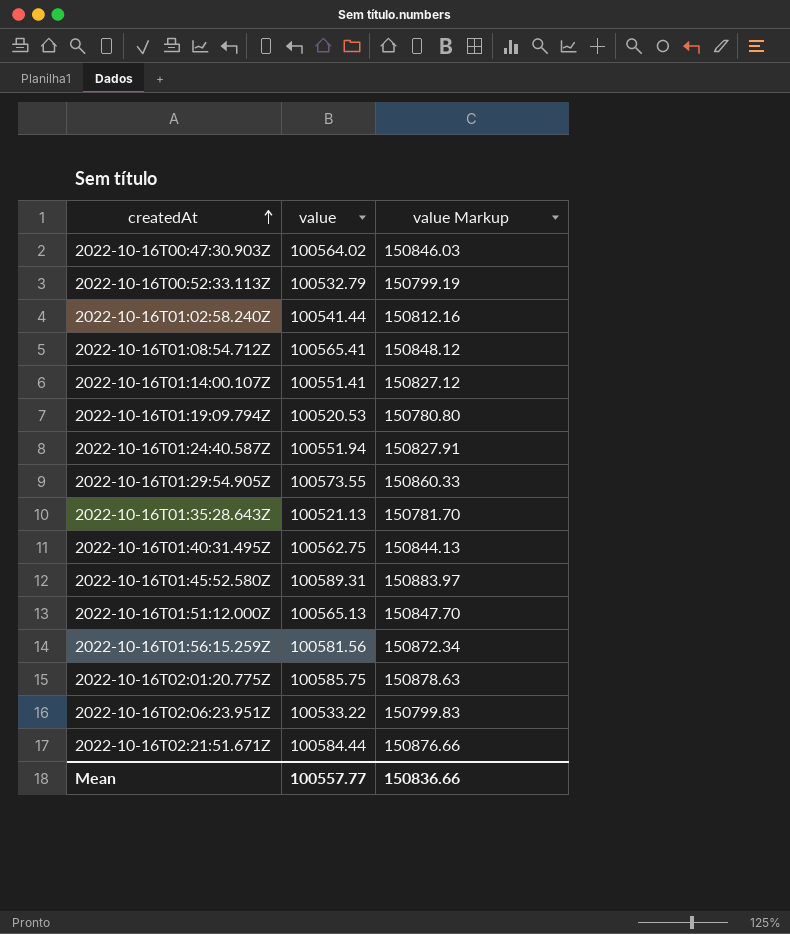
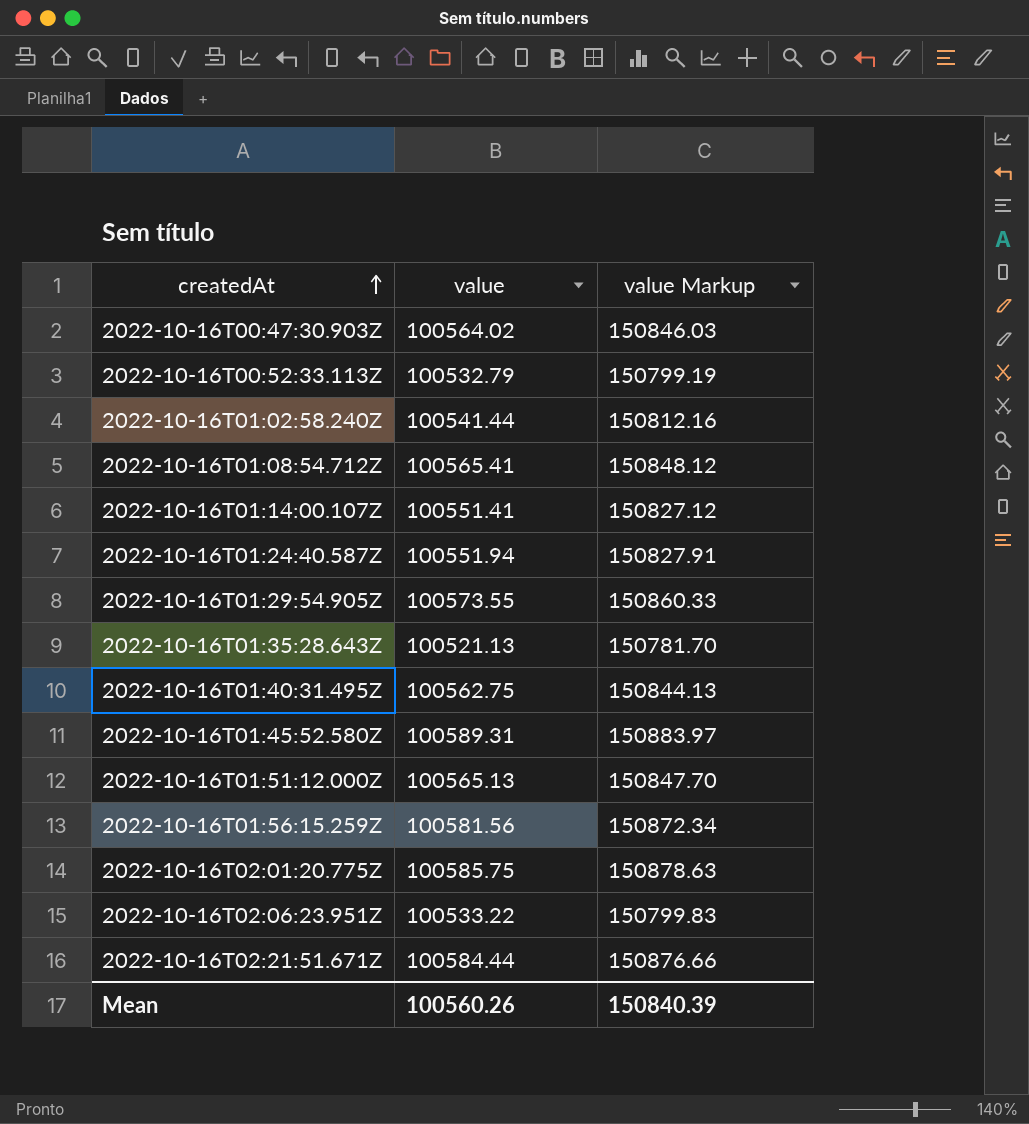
row 2022-10-16T01:19:09.794Z: 100520.53 | 150780.80 -> none
Mean | value: 100557.77 -> 100560.26
Mean | value Markup: 150836.66 -> 150840.39

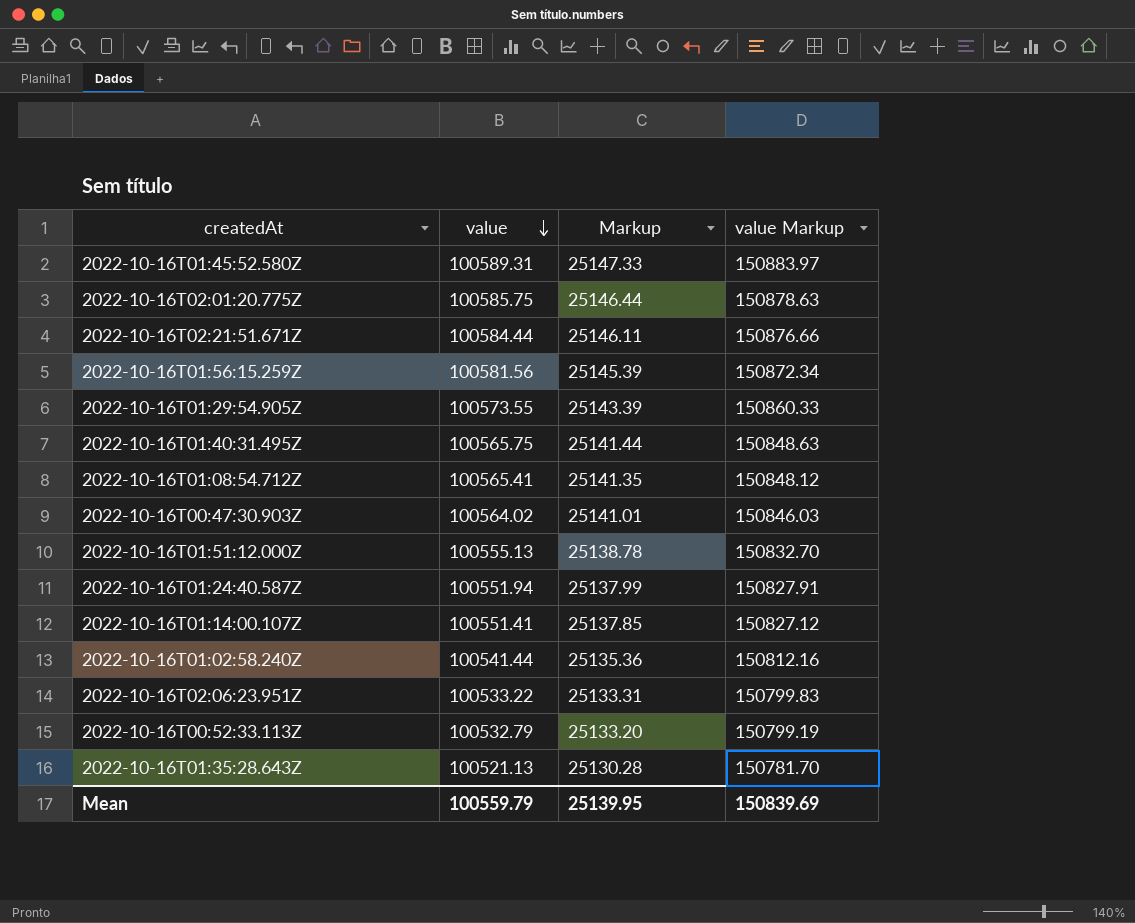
row order: createdAt ascending -> value descending
column Markup | formula: none -> [value] * 0.25
2022-10-16T01:40:31.495Z | value: 100562.75 -> 100565.75
2022-10-16T01:40:31.495Z | value Markup: 150844.13 -> 150848.63
2022-10-16T01:51:12.000Z | value: 100565.13 -> 100555.13
2022-10-16T01:51:12.000Z | value Markup: 150847.70 -> 150832.70
Mean | value: 100560.26 -> 100559.79
Mean | value Markup: 150840.39 -> 150839.69

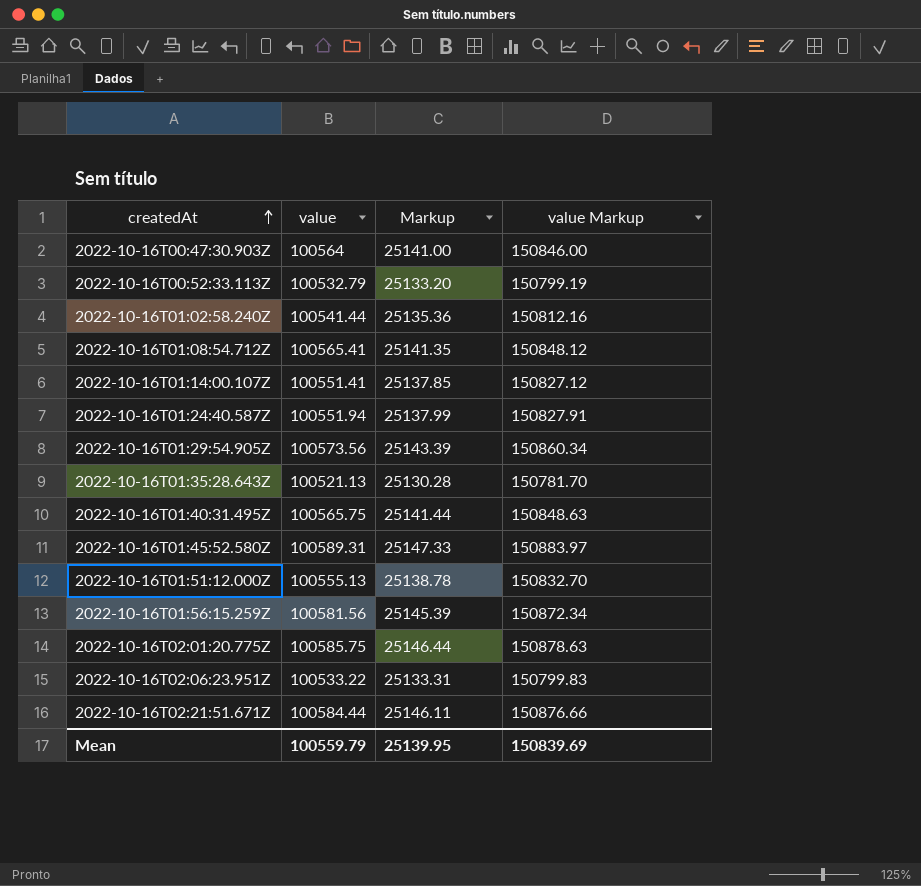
row order: value descending -> createdAt ascending
2022-10-16T00:47:30.903Z | value: 100564.02 -> 100564
2022-10-16T00:47:30.903Z | Markup: 25141.01 -> 25141.00
2022-10-16T00:47:30.903Z | value Markup: 150846.03 -> 150846.00
2022-10-16T01:29:54.905Z | value: 100573.55 -> 100573.56
2022-10-16T01:29:54.905Z | value Markup: 150860.33 -> 150860.34

